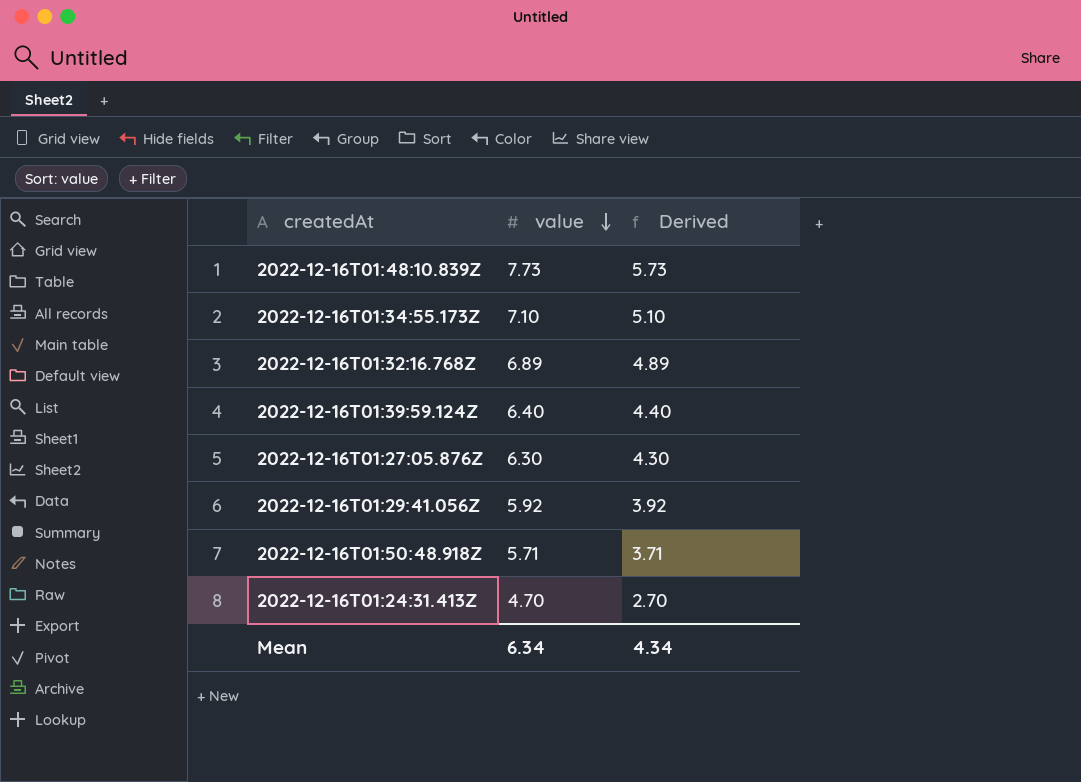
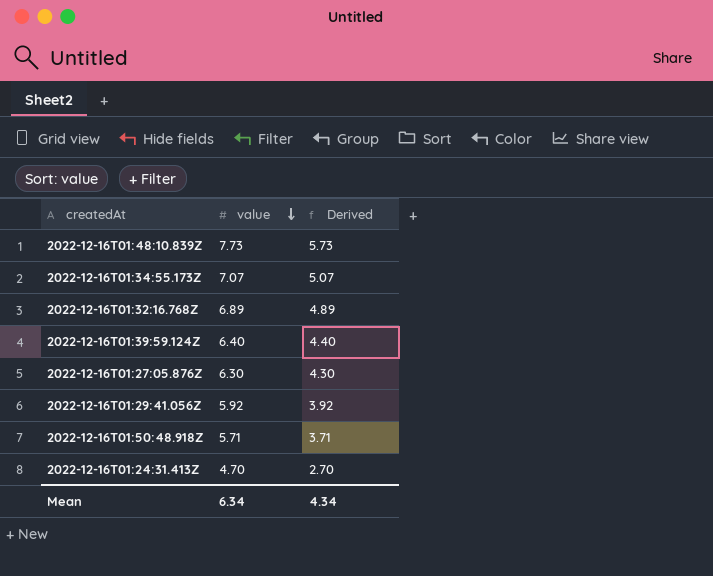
2022-12-16T01:34:55.173Z | value: 7.10 -> 7.07
2022-12-16T01:34:55.173Z | Derived: 5.10 -> 5.07

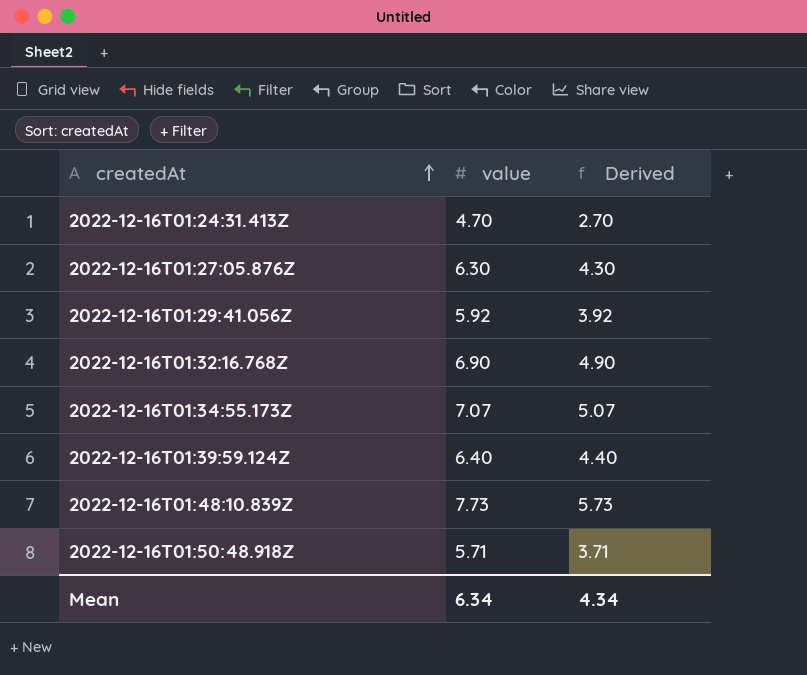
row order: value descending -> createdAt ascending
2022-12-16T01:32:16.768Z | value: 6.89 -> 6.90
2022-12-16T01:32:16.768Z | Derived: 4.89 -> 4.90

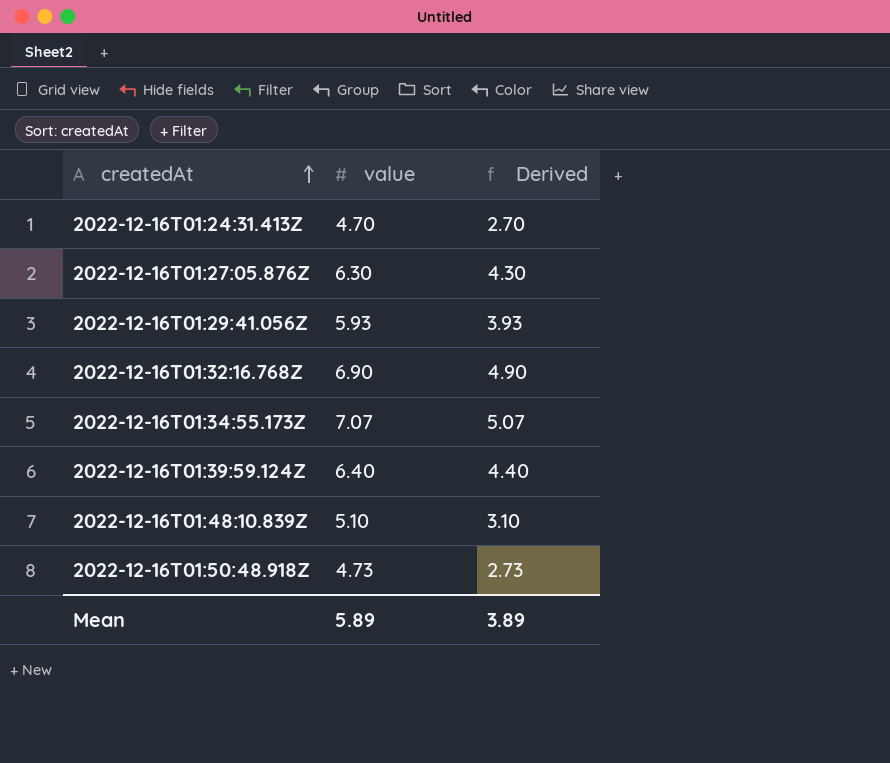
2022-12-16T01:29:41.056Z | value: 5.92 -> 5.93
2022-12-16T01:29:41.056Z | Derived: 3.92 -> 3.93
2022-12-16T01:48:10.839Z | value: 7.73 -> 5.10
2022-12-16T01:48:10.839Z | Derived: 5.73 -> 3.10
2022-12-16T01:50:48.918Z | value: 5.71 -> 4.73
2022-12-16T01:50:48.918Z | Derived: 3.71 -> 2.73
Mean | value: 6.34 -> 5.89
Mean | Derived: 4.34 -> 3.89

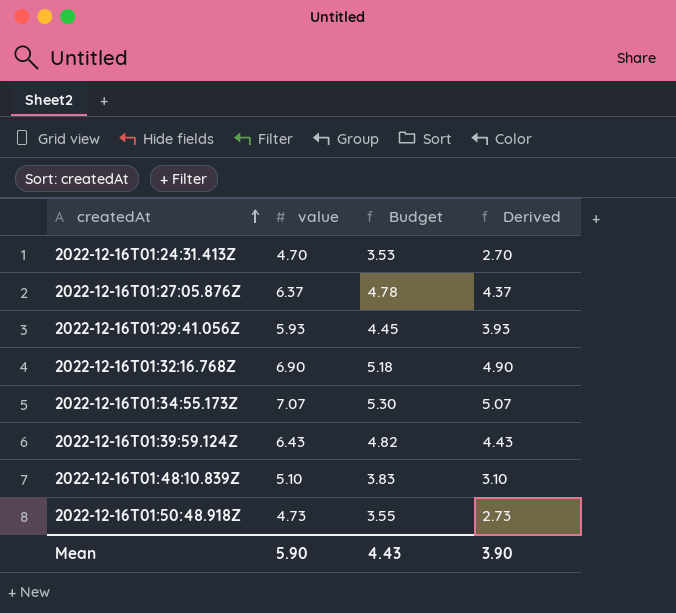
column Budget | formula: none -> [value] * 0.75
2022-12-16T01:27:05.876Z | value: 6.30 -> 6.37
2022-12-16T01:27:05.876Z | Derived: 4.30 -> 4.37
2022-12-16T01:39:59.124Z | value: 6.40 -> 6.43
2022-12-16T01:39:59.124Z | Derived: 4.40 -> 4.43
Mean | value: 5.89 -> 5.90
Mean | Derived: 3.89 -> 3.90

